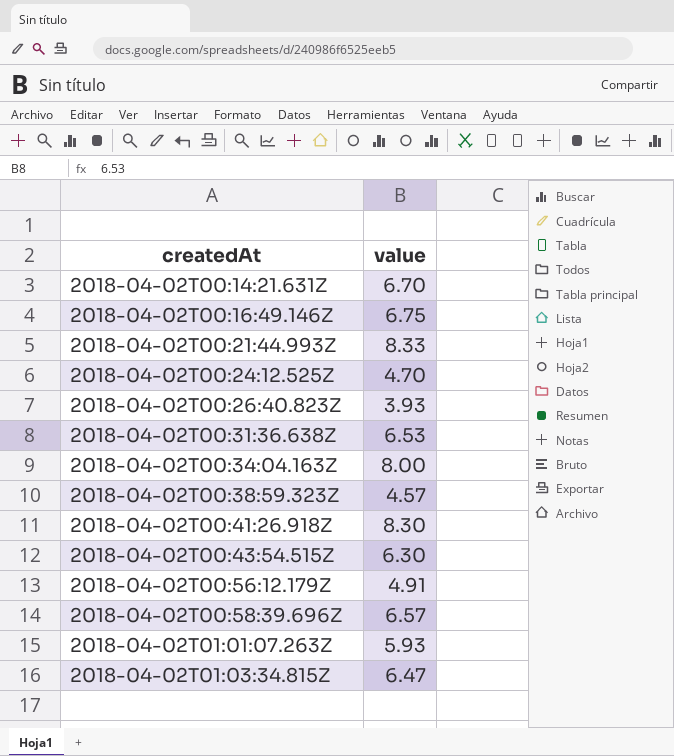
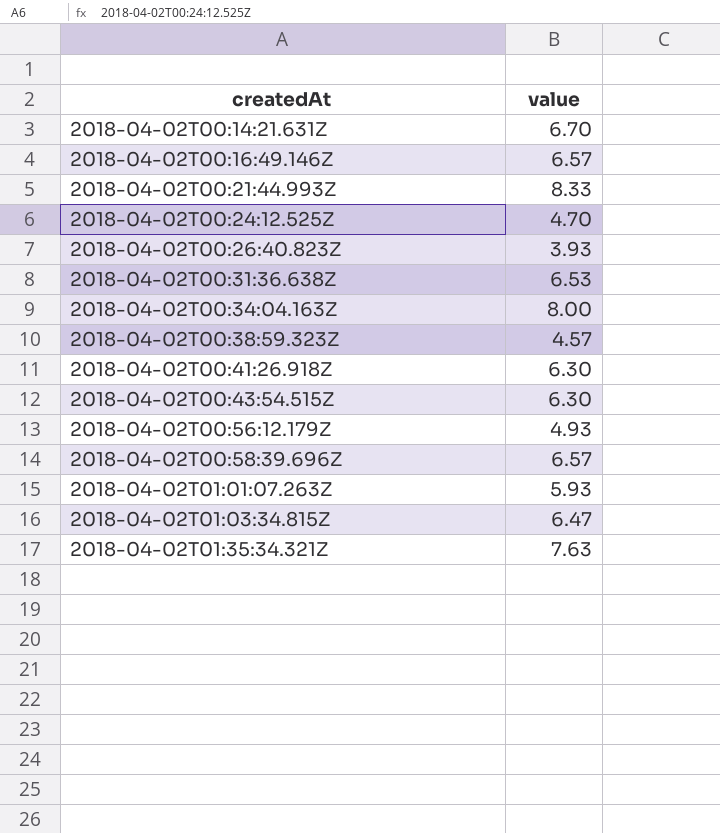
2018-04-02T00:16:49.146Z | value: 6.75 -> 6.57
2018-04-02T00:41:26.918Z | value: 8.30 -> 6.30
2018-04-02T00:56:12.179Z | value: 4.91 -> 4.93
row 2018-04-02T01:35:34.321Z: none -> 7.63

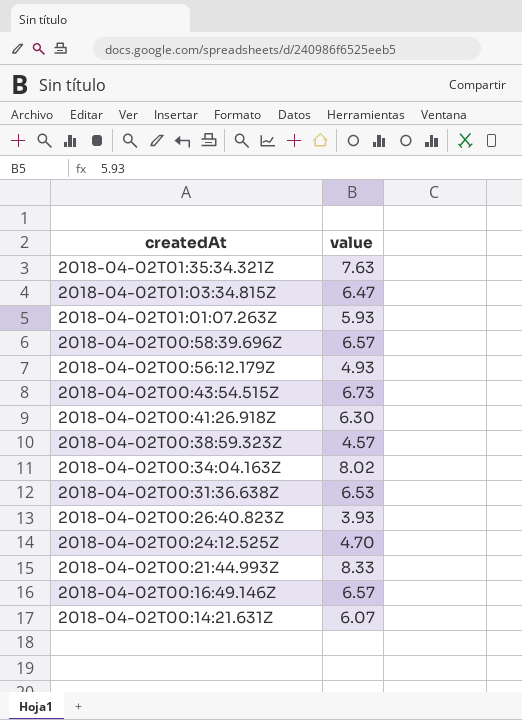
row order: createdAt ascending -> createdAt descending
2018-04-02T00:43:54.515Z | value: 6.30 -> 6.73
2018-04-02T00:34:04.163Z | value: 8.00 -> 8.02
2018-04-02T00:14:21.631Z | value: 6.70 -> 6.07

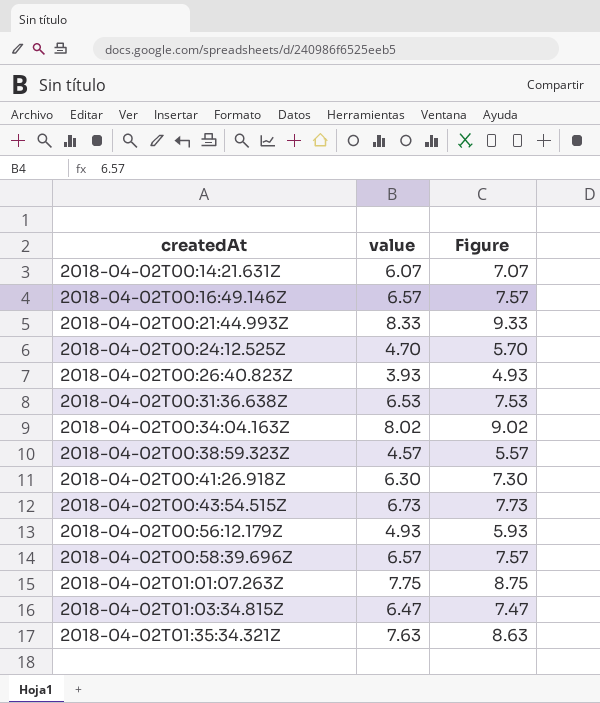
row order: createdAt descending -> createdAt ascending
column Figure | formula: none -> [value] + 1
2018-04-02T01:01:07.263Z | value: 5.93 -> 7.75

